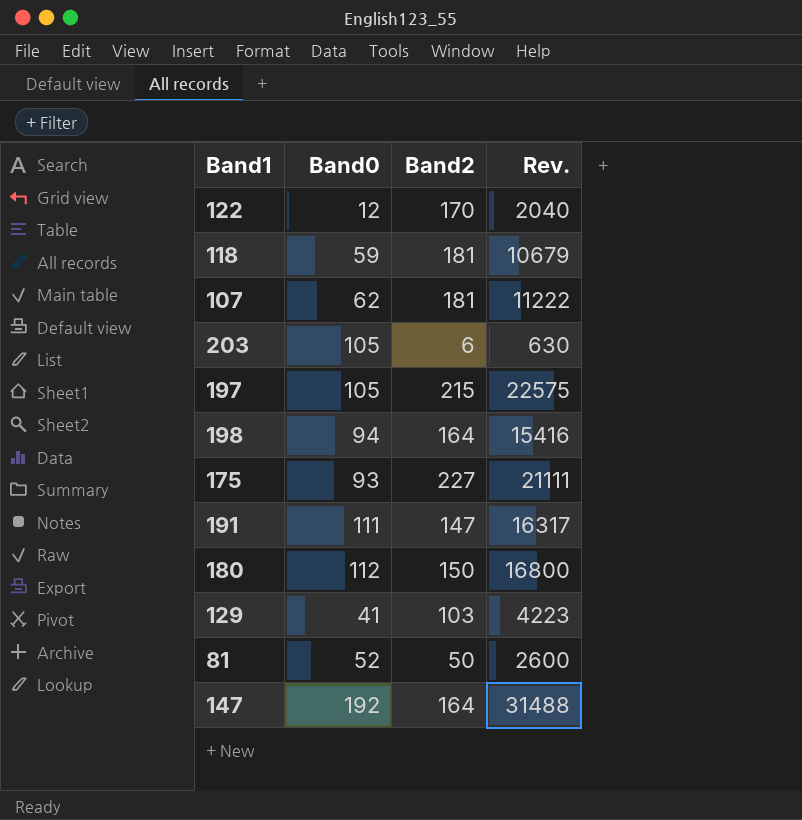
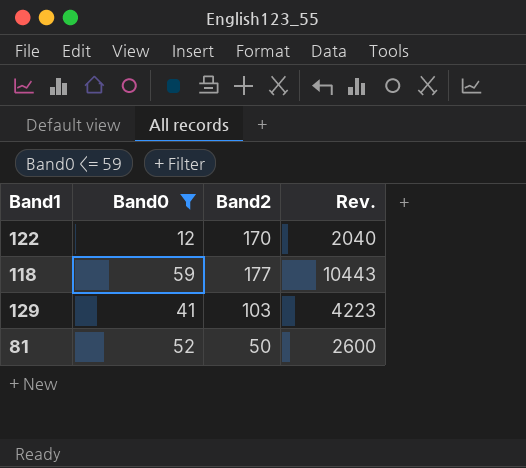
filter: none -> Band0 <= 59
118 | Band2: 181 -> 177
118 | Rev.: 10679 -> 10443

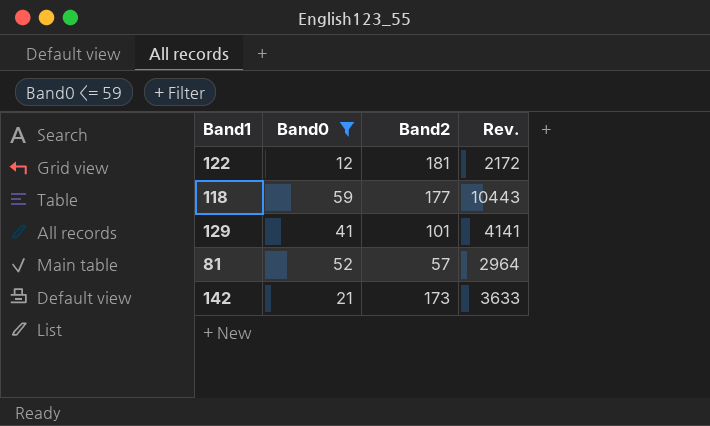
122 | Band2: 170 -> 181
122 | Rev.: 2040 -> 2172
129 | Band2: 103 -> 101
129 | Rev.: 4223 -> 4141
81 | Band2: 50 -> 57
81 | Rev.: 2600 -> 2964
row 142: none -> 21 | 173 | 3633

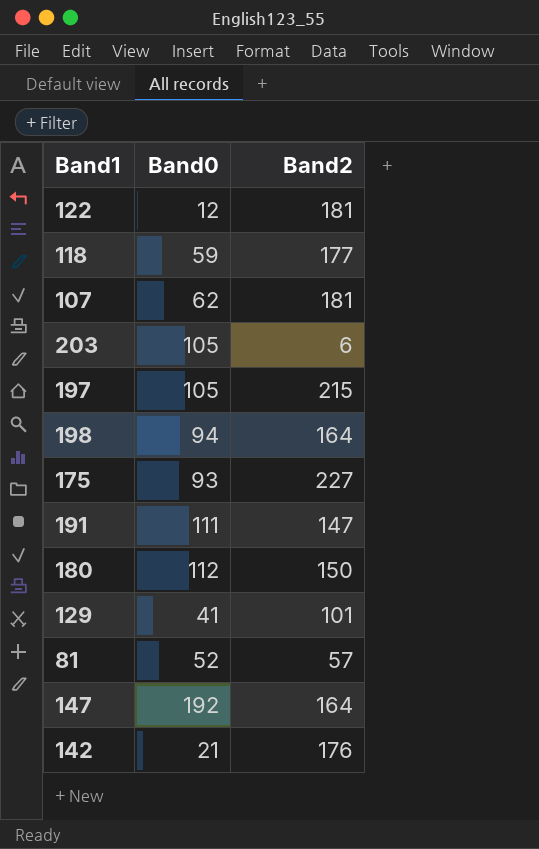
filter: Band0 <= 59 -> none
column Rev. | formula: [Band0] * [Band2] -> none
142 | Band2: 173 -> 176

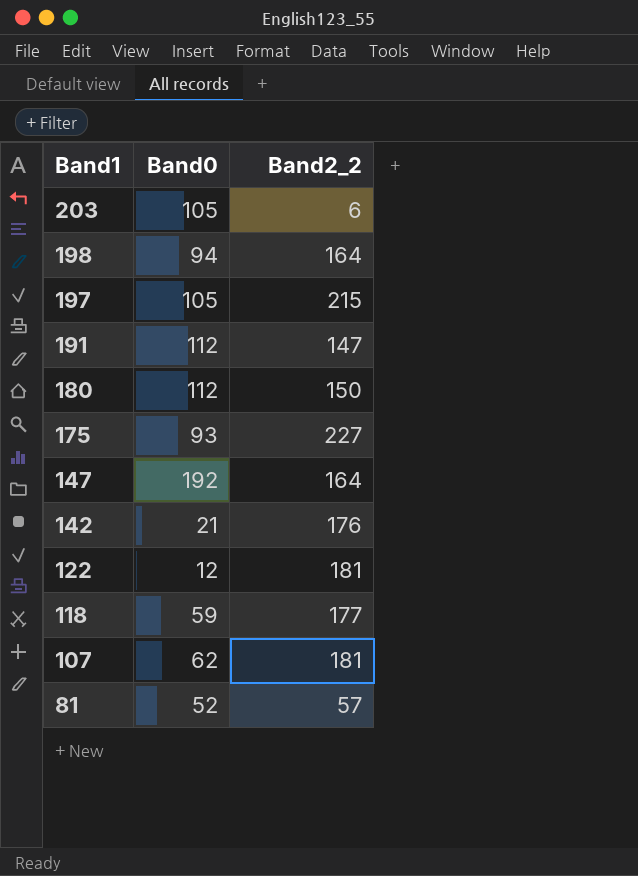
row order: none -> Band1 descending
column name: Band2 -> Band2_2
row 129: 41 | 101 -> none
191 | Band0: 111 -> 112

